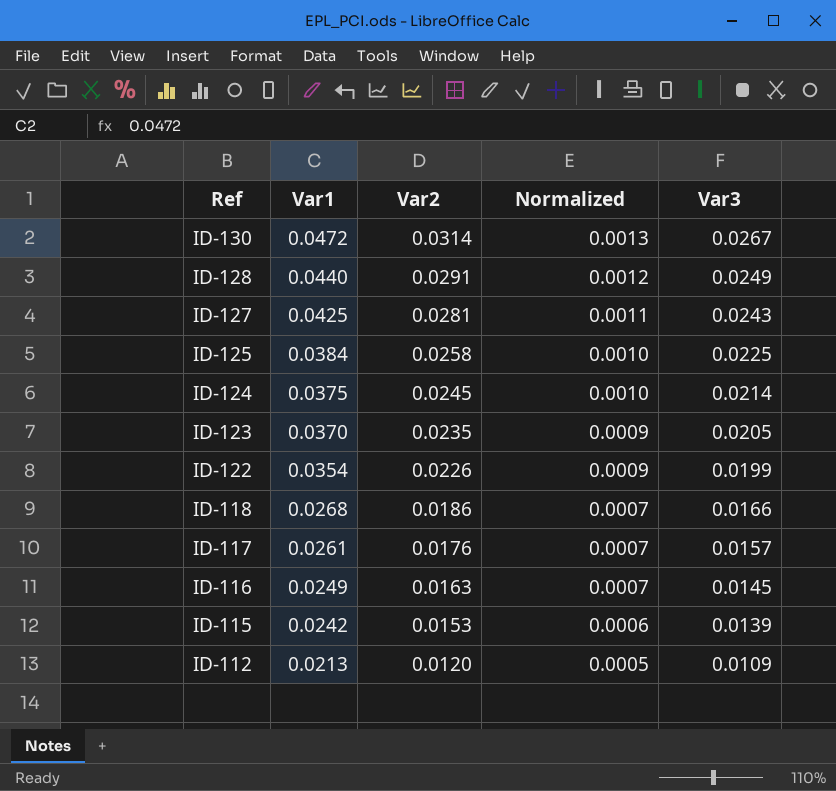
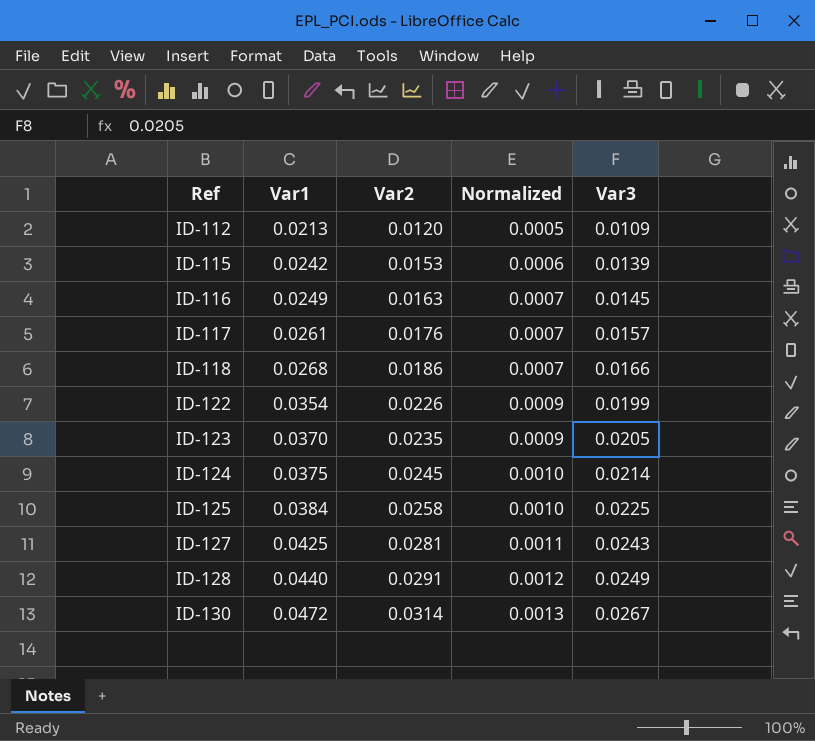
row order: Ref descending -> Ref ascending

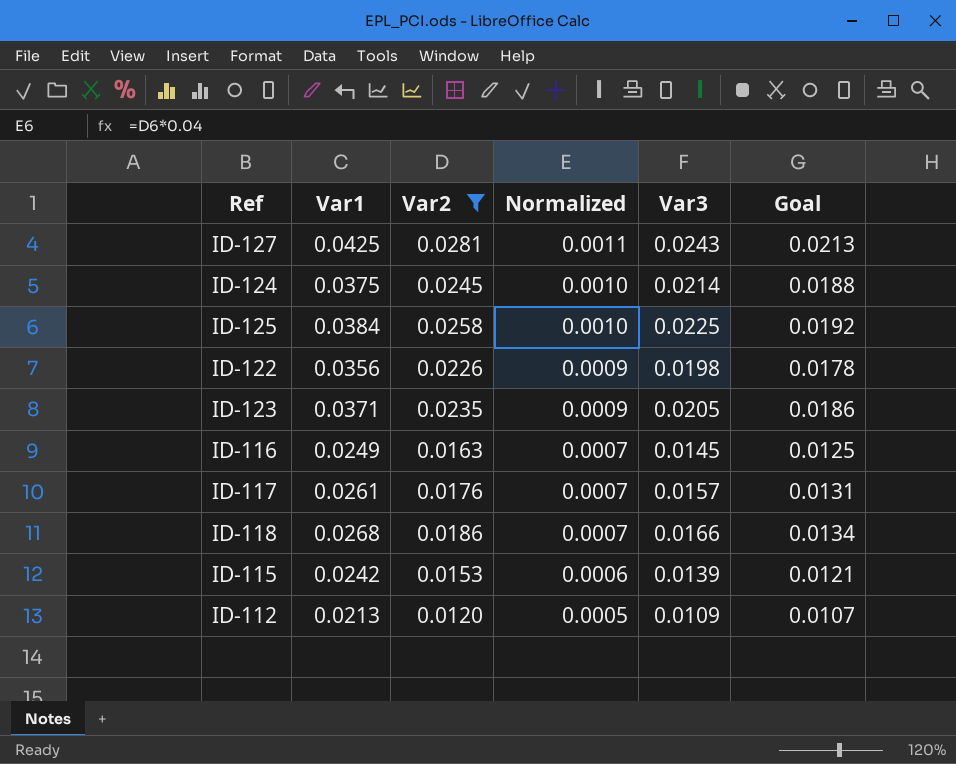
filter: none -> Var2 <= 0.0281
row order: Ref ascending -> Normalized descending
column Goal | formula: none -> [Var1] * 0.5
ID-122 | Var1: 0.0354 -> 0.0356
ID-122 | Var3: 0.0199 -> 0.0198
ID-123 | Var1: 0.0370 -> 0.0371

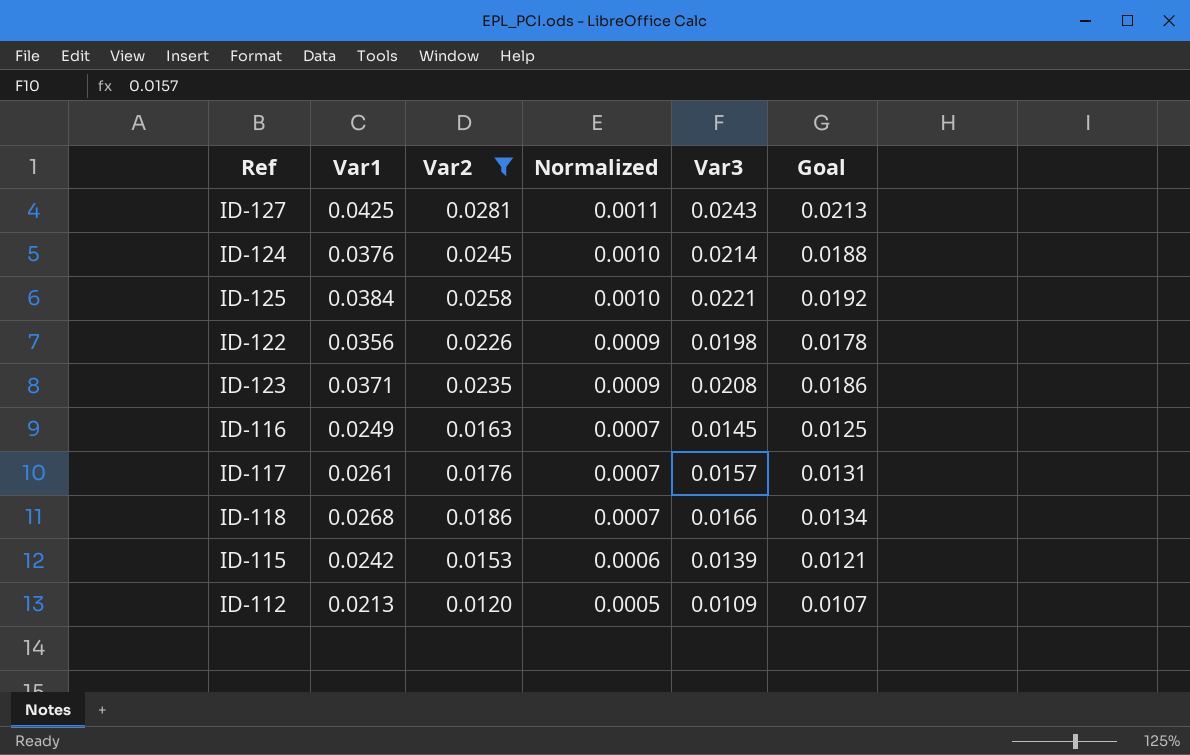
ID-124 | Var1: 0.0375 -> 0.0376
ID-125 | Var3: 0.0225 -> 0.0221
ID-123 | Var3: 0.0205 -> 0.0208

